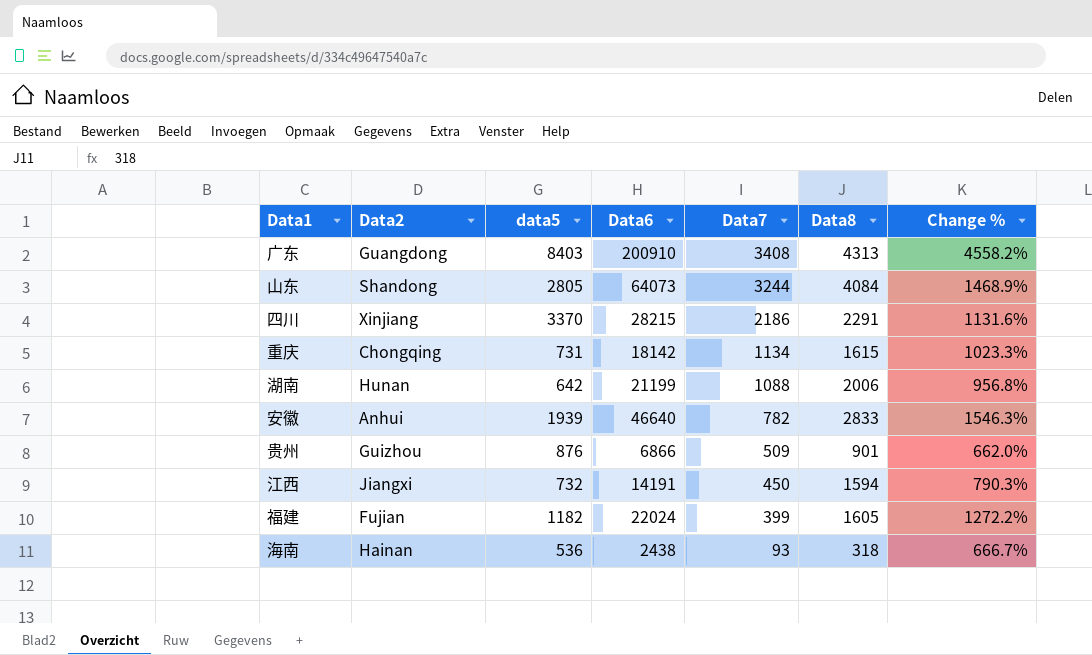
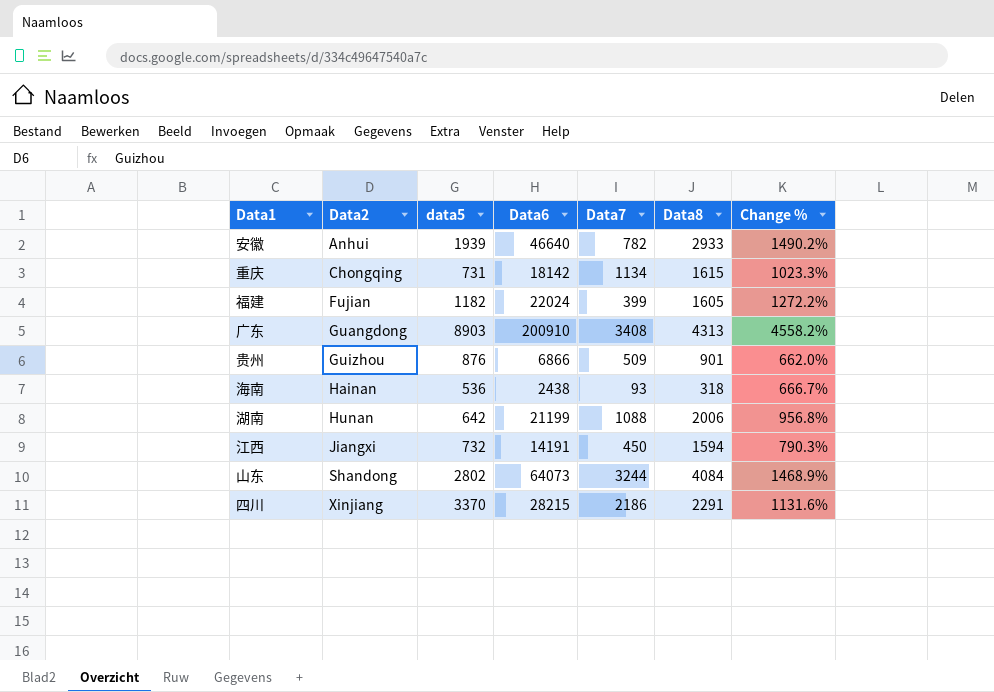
row order: Data7 descending -> Data2 ascending
安徽 | Data8: 2833 -> 2933
安徽 | Change %: 1546.3% -> 1490.2%
广东 | data5: 8403 -> 8903
山东 | data5: 2805 -> 2802

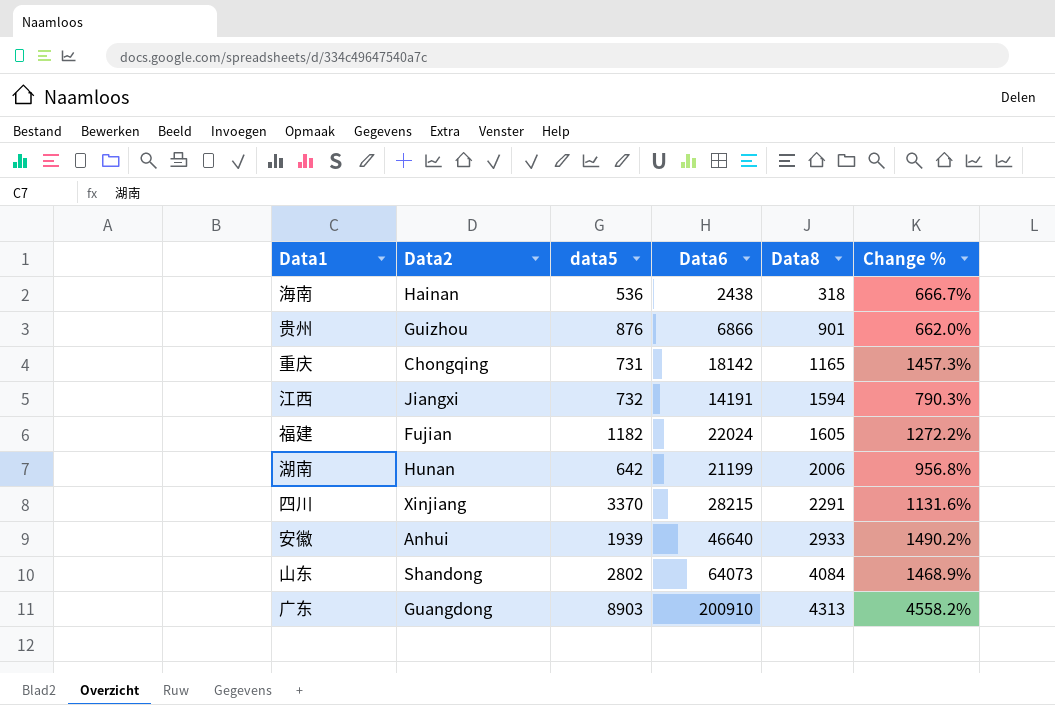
row order: Data2 ascending -> Data8 ascending
column Data7 | position: 5 -> none
重庆 | Data8: 1615 -> 1165
重庆 | Change %: 1023.3% -> 1457.3%

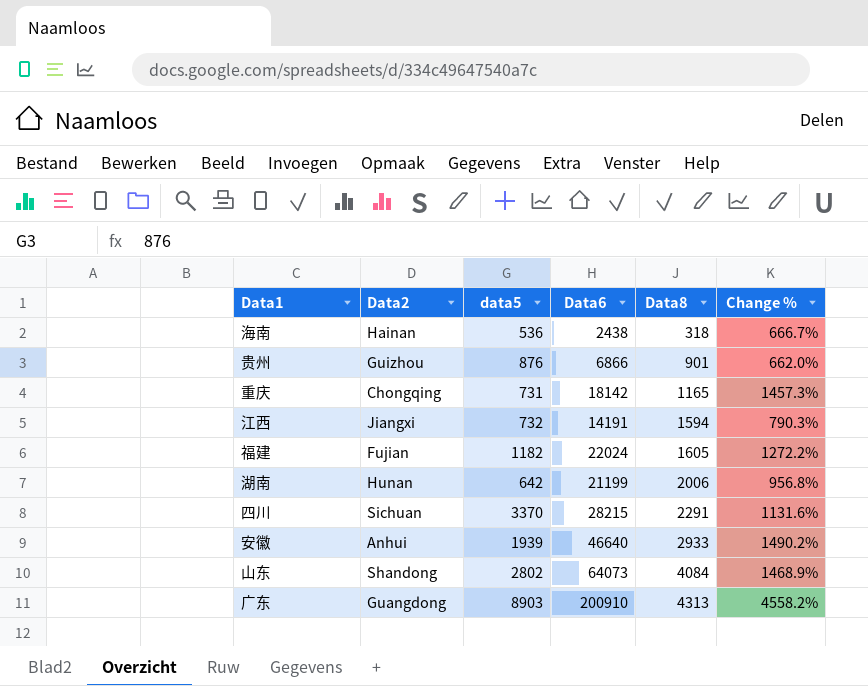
四川 | Data2: Xinjiang -> Sichuan

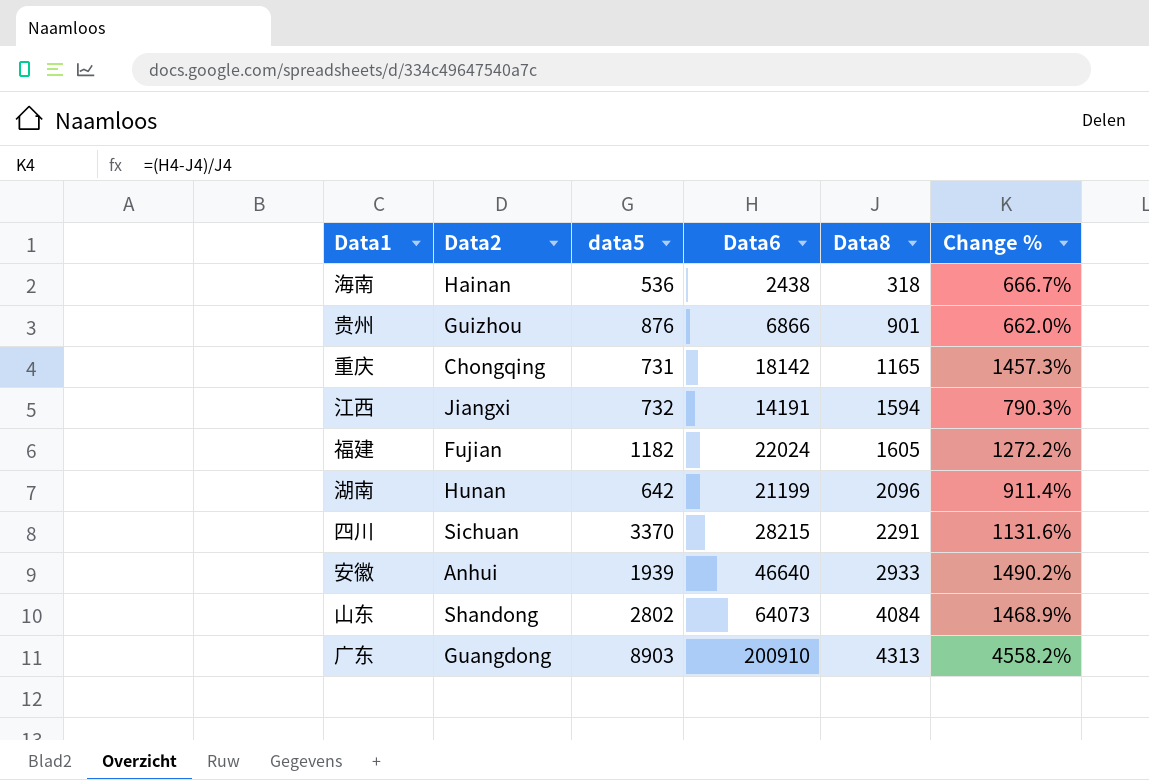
湖南 | Data8: 2006 -> 2096
湖南 | Change %: 956.8% -> 911.4%

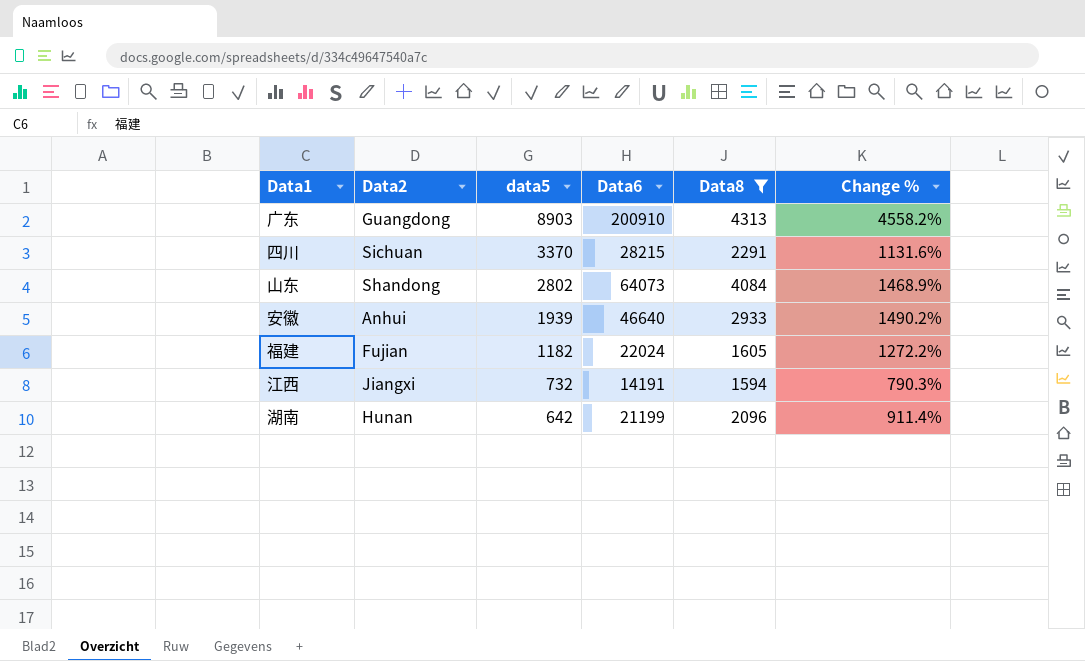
filter: none -> Data8 >= 1594
row order: Data8 ascending -> data5 descending

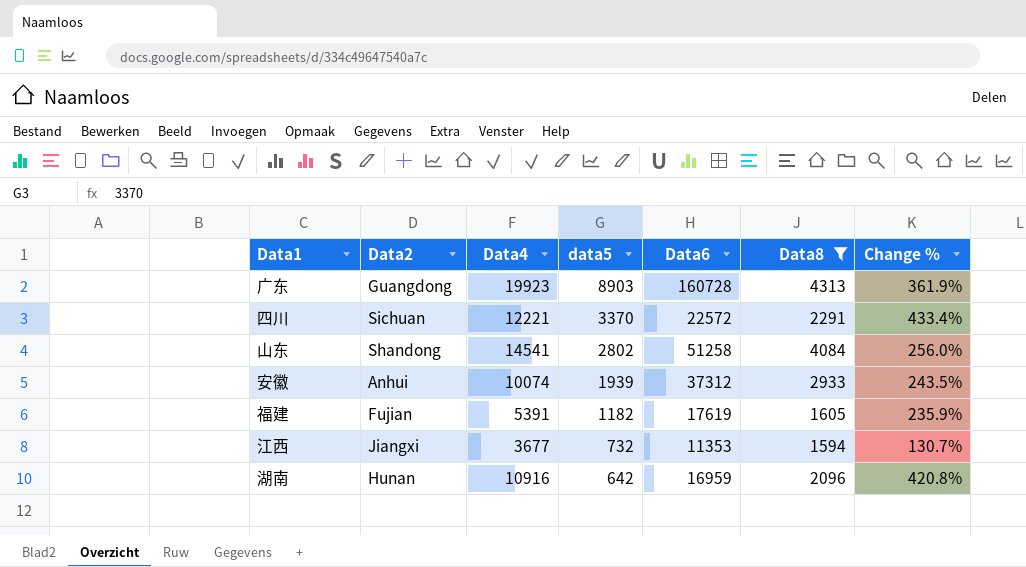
column Data4 | position: none -> 3
column Change % | formula: ([Data6] - [Data8]) / [Data8] -> ([Data4] - [Data8]) / [Data8]
广东 | Data6: 200910 -> 160728
四川 | Data6: 28215 -> 22572
山东 | Data6: 64073 -> 51258
安徽 | Data6: 46640 -> 37312
福建 | Data6: 22024 -> 17619
江西 | Data6: 14191 -> 11353
湖南 | Data6: 21199 -> 16959

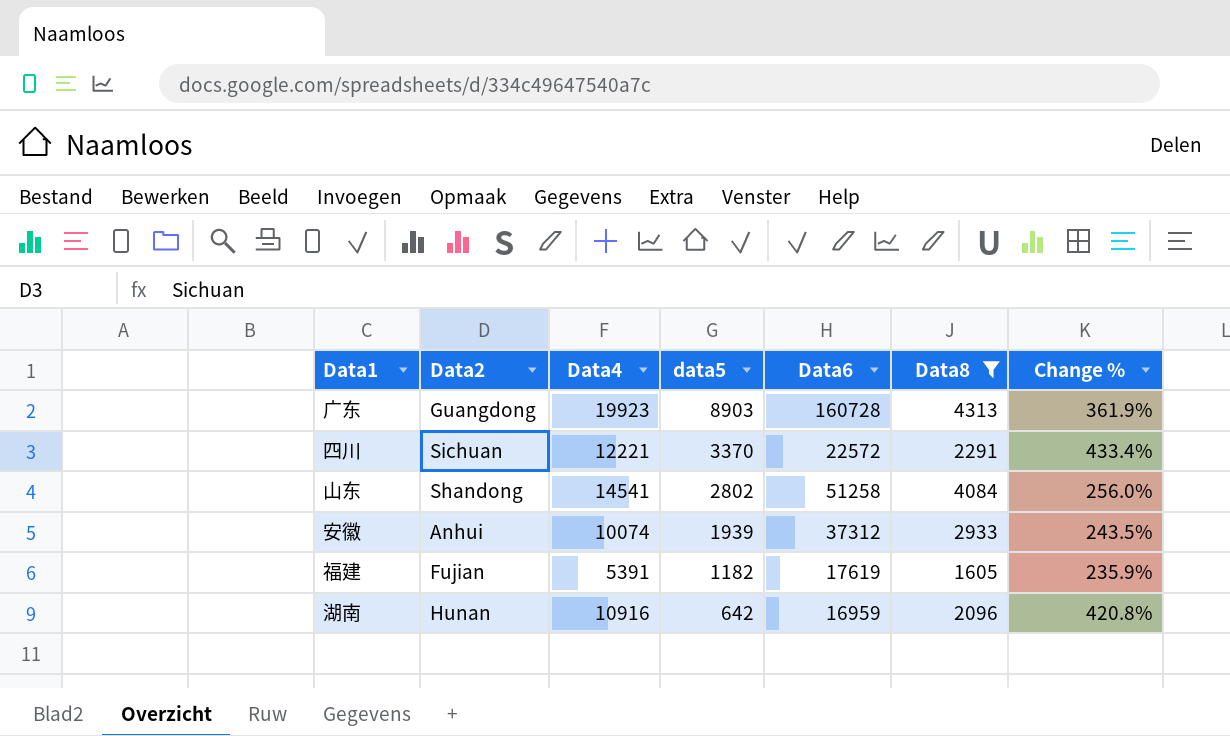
row 江西: Jiangxi | 3677 | 732 | 11353 | 1594 | 130.7% -> none

